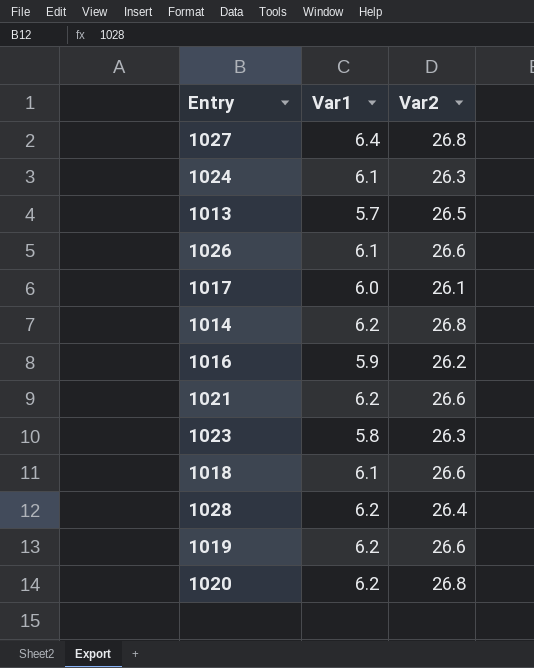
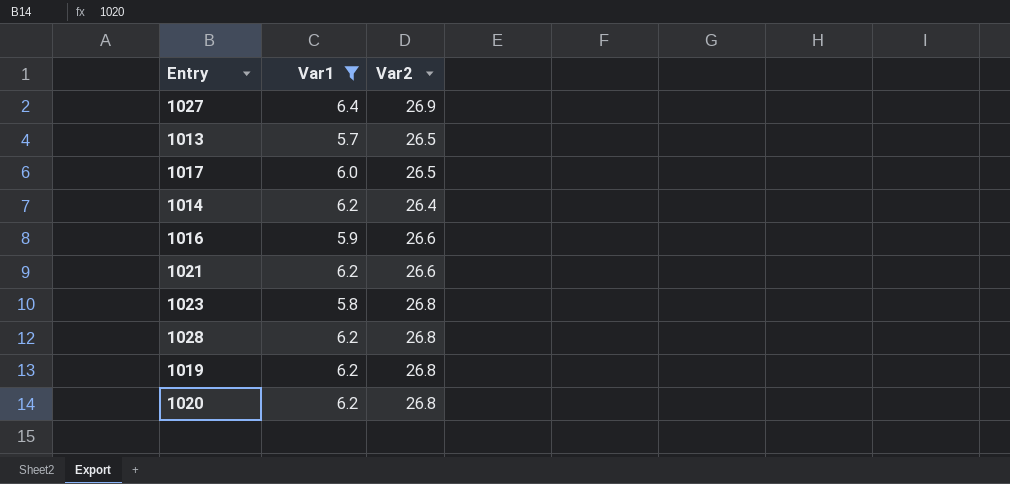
filter: none -> Var1 != 6.1
1027 | Var2: 26.8 -> 26.9
1017 | Var2: 26.1 -> 26.5
1014 | Var2: 26.8 -> 26.4
1016 | Var2: 26.2 -> 26.6
1023 | Var2: 26.3 -> 26.8
1028 | Var2: 26.4 -> 26.8
1019 | Var2: 26.6 -> 26.8

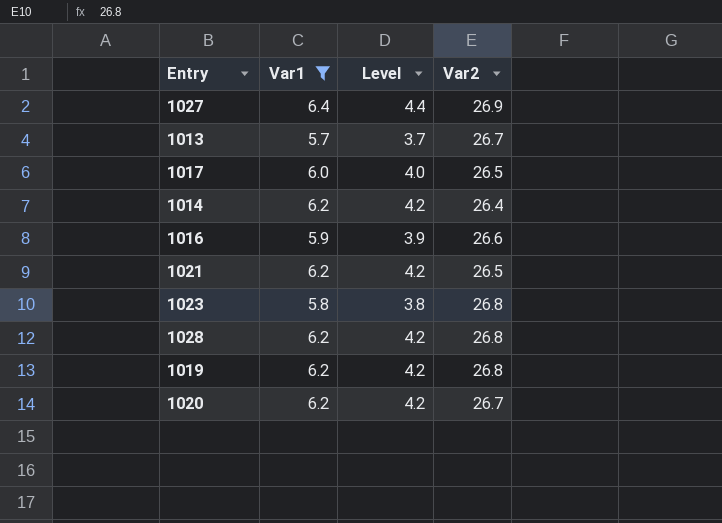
column Level | formula: none -> [Var1] - 2
1013 | Var2: 26.5 -> 26.7
1021 | Var2: 26.6 -> 26.5
1020 | Var2: 26.8 -> 26.7

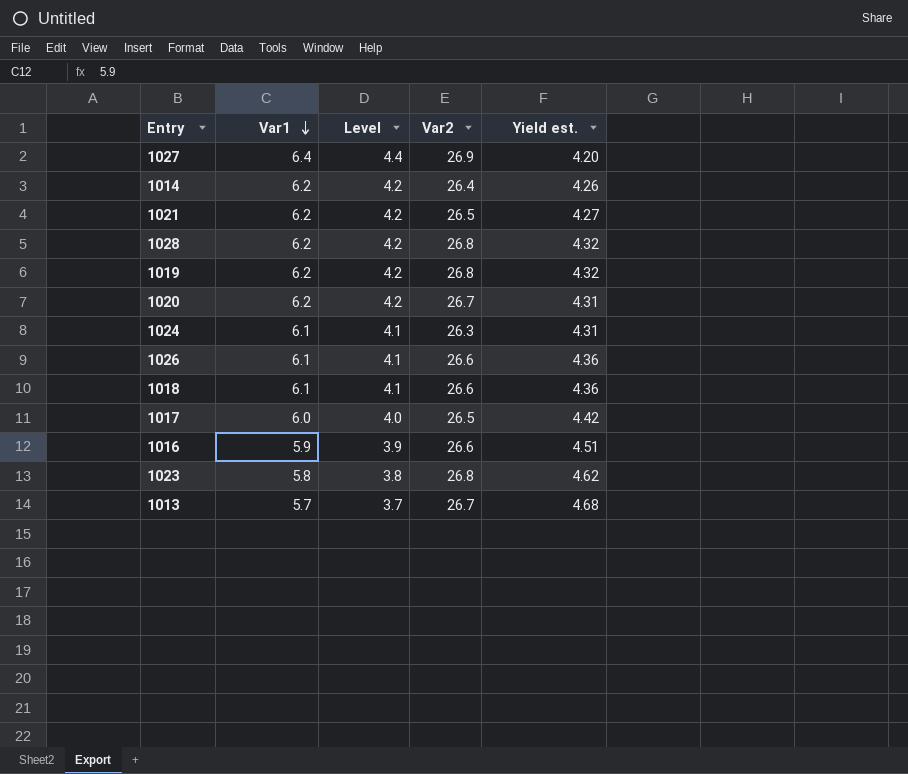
filter: Var1 != 6.1 -> none
row order: none -> Var1 descending
column Yield est. | formula: none -> [Var2] / [Var1]

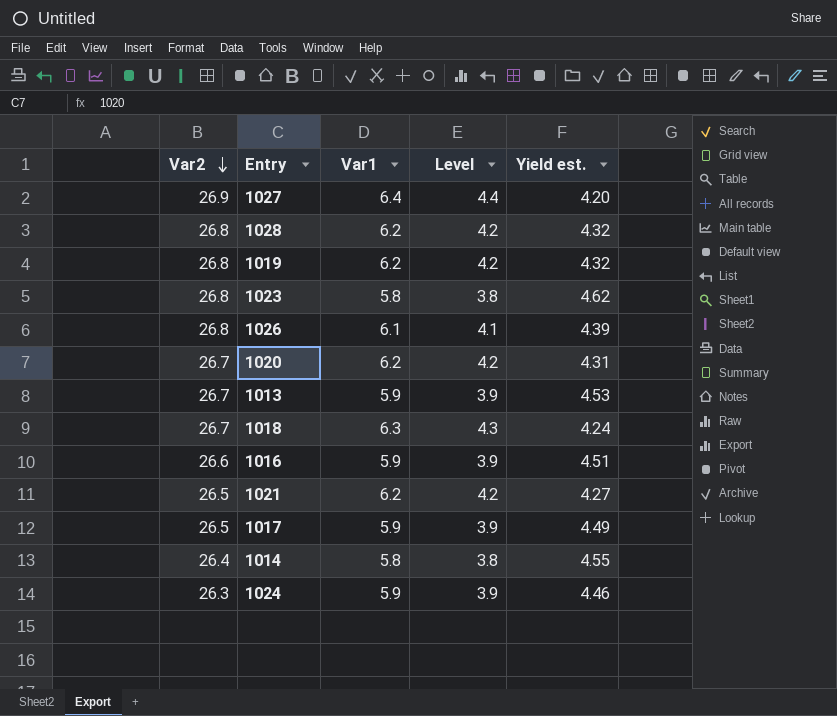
row order: Var1 descending -> Var2 descending
column Var2 | position: 4 -> 1
1026 | Var2: 26.6 -> 26.8
1026 | Yield est.: 4.36 -> 4.39
1013 | Var1: 5.7 -> 5.9
1013 | Level: 3.7 -> 3.9
1013 | Yield est.: 4.68 -> 4.53
1018 | Var2: 26.6 -> 26.7
1018 | Var1: 6.1 -> 6.3
1018 | Level: 4.1 -> 4.3
1018 | Yield est.: 4.36 -> 4.24
1017 | Var1: 6.0 -> 5.9
1017 | Level: 4.0 -> 3.9
1017 | Yield est.: 4.42 -> 4.49
1014 | Var1: 6.2 -> 5.8
1014 | Level: 4.2 -> 3.8
1014 | Yield est.: 4.26 -> 4.55
1024 | Var1: 6.1 -> 5.9
1024 | Level: 4.1 -> 3.9
1024 | Yield est.: 4.31 -> 4.46

